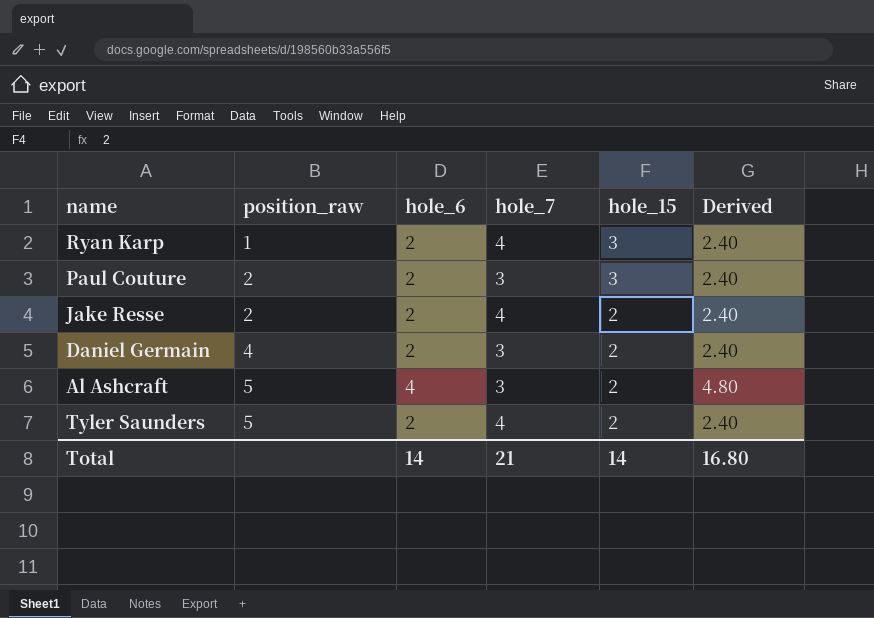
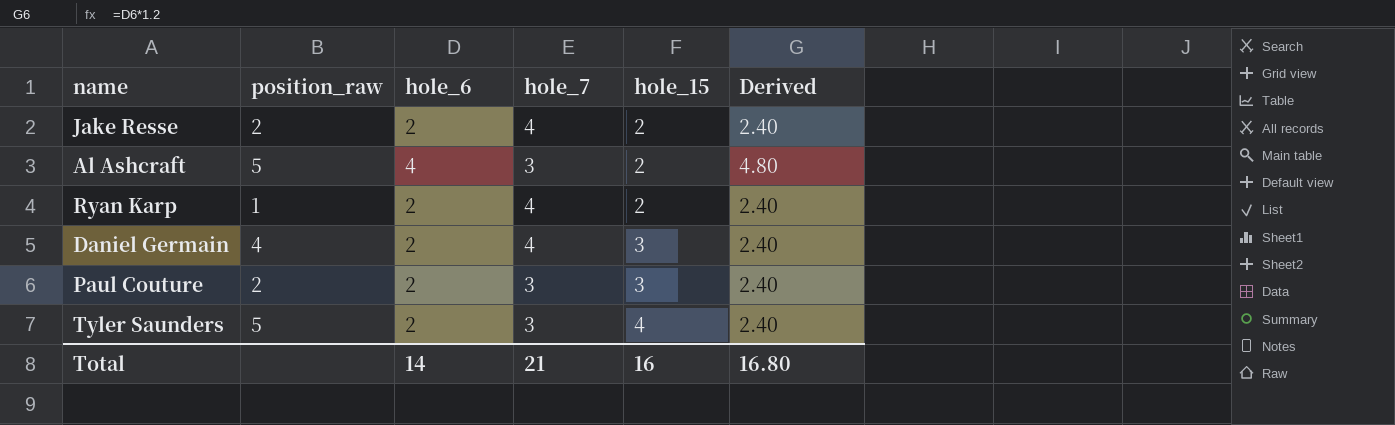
row order: position_raw ascending -> hole_15 ascending
Ryan Karp | hole_15: 3 -> 2
Daniel Germain | hole_7: 3 -> 4
Daniel Germain | hole_15: 2 -> 3
Tyler Saunders | hole_7: 4 -> 3
Tyler Saunders | hole_15: 2 -> 4
Total | hole_15: 14 -> 16

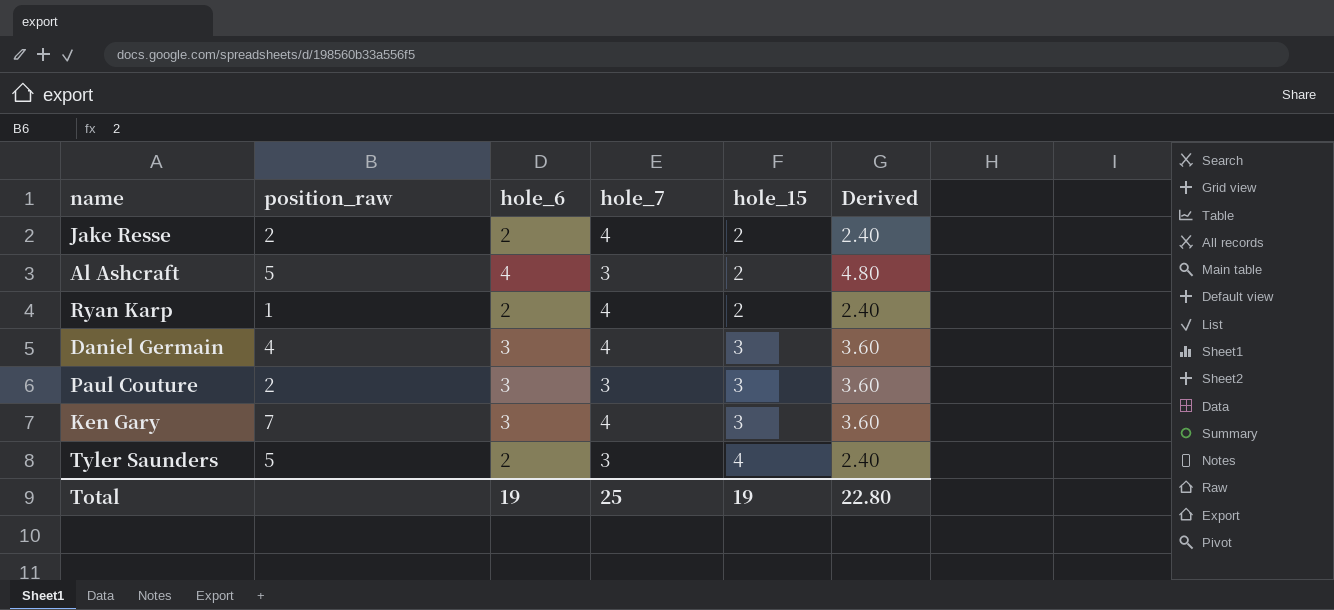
Daniel Germain | hole_6: 2 -> 3
Daniel Germain | Derived: 2.40 -> 3.60
Paul Couture | hole_6: 2 -> 3
Paul Couture | Derived: 2.40 -> 3.60
row Ken Gary: none -> 7 | 3 | 4 | 3 | 3.60
Total | hole_6: 14 -> 19
Total | hole_7: 21 -> 25
Total | hole_15: 16 -> 19
Total | Derived: 16.80 -> 22.80

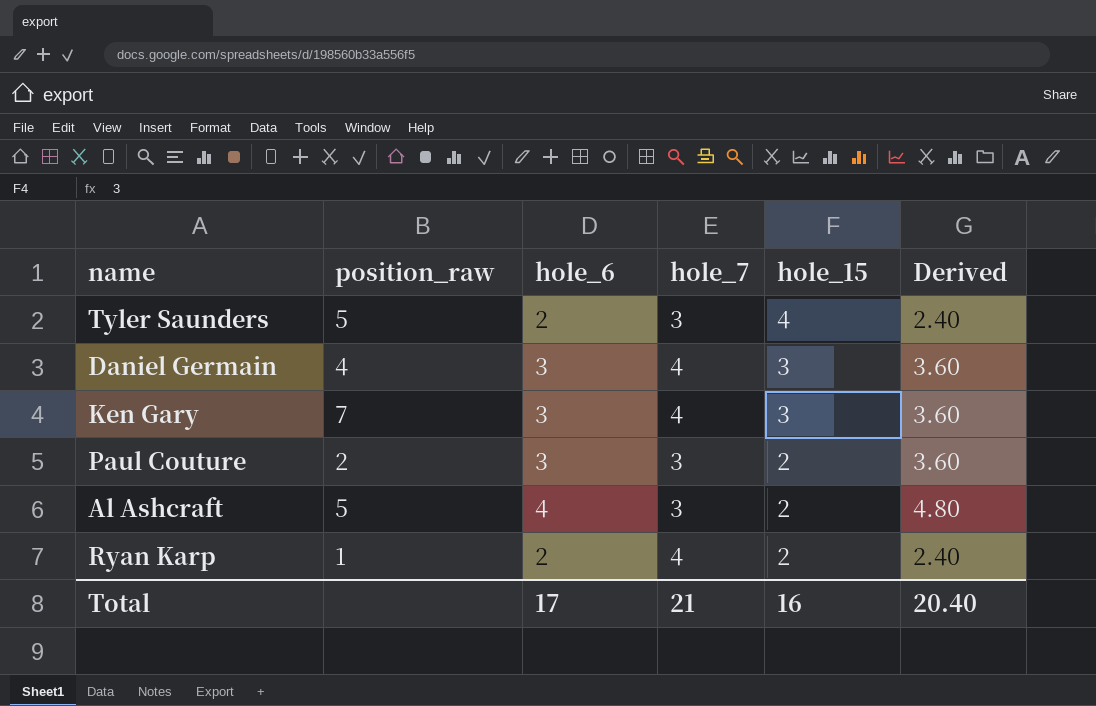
row order: hole_15 ascending -> hole_15 descending
row Jake Resse: 2 | 2 | 4 | 2 | 2.40 -> none
Paul Couture | hole_15: 3 -> 2
Total | hole_6: 19 -> 17
Total | hole_7: 25 -> 21
Total | hole_15: 19 -> 16
Total | Derived: 22.80 -> 20.40

